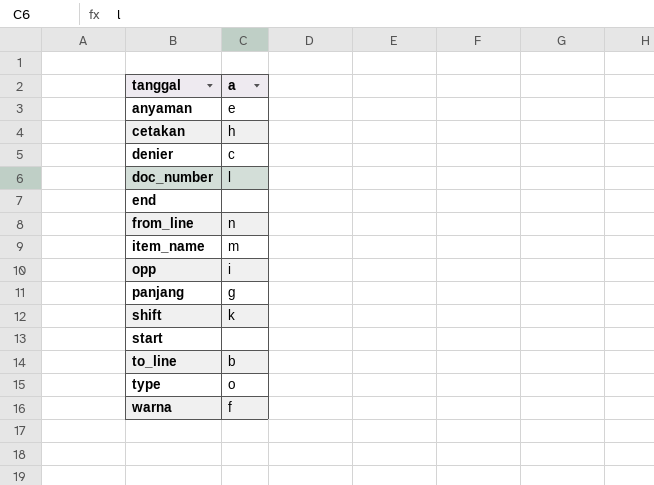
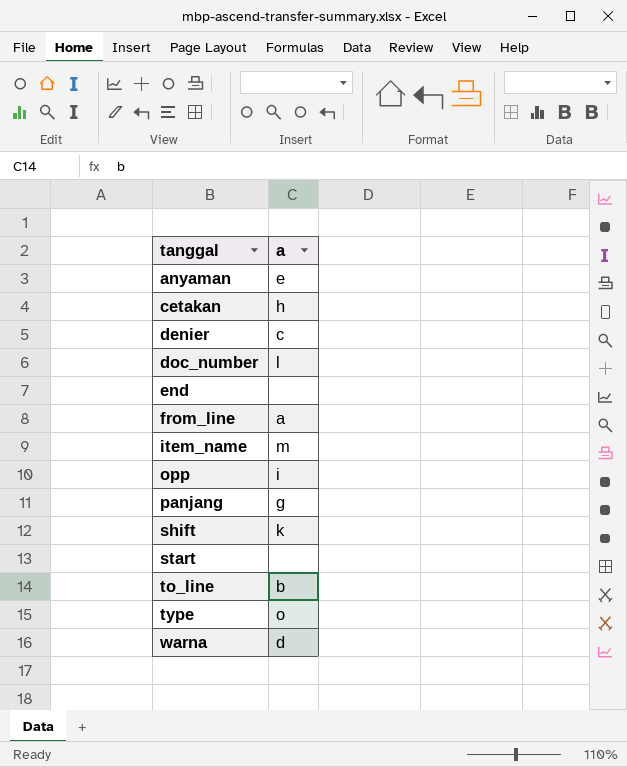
from_line | a: n -> a
warna | a: f -> d

